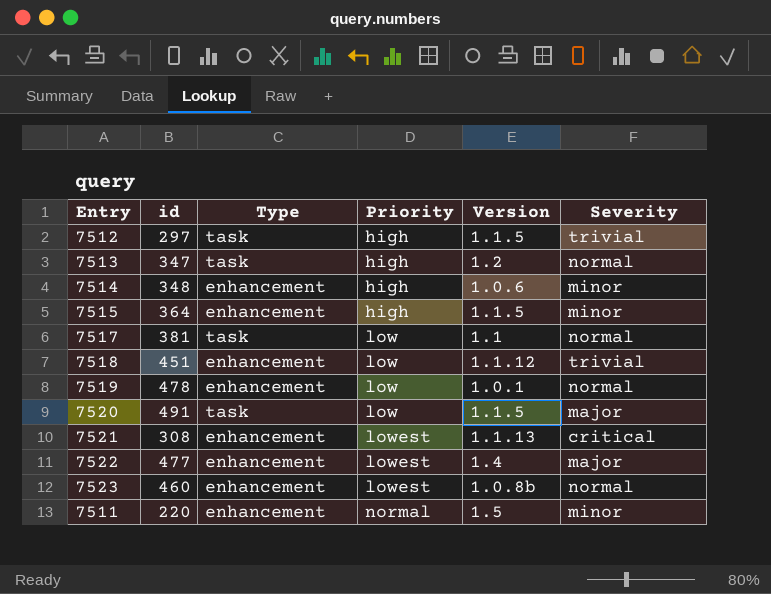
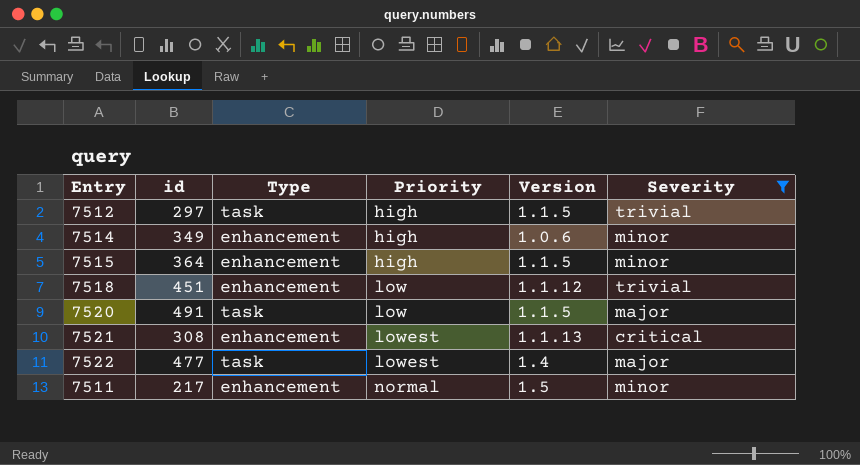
filter: none -> Severity != normal
7514 | id: 348 -> 349
7522 | Type: enhancement -> task
7511 | id: 220 -> 217

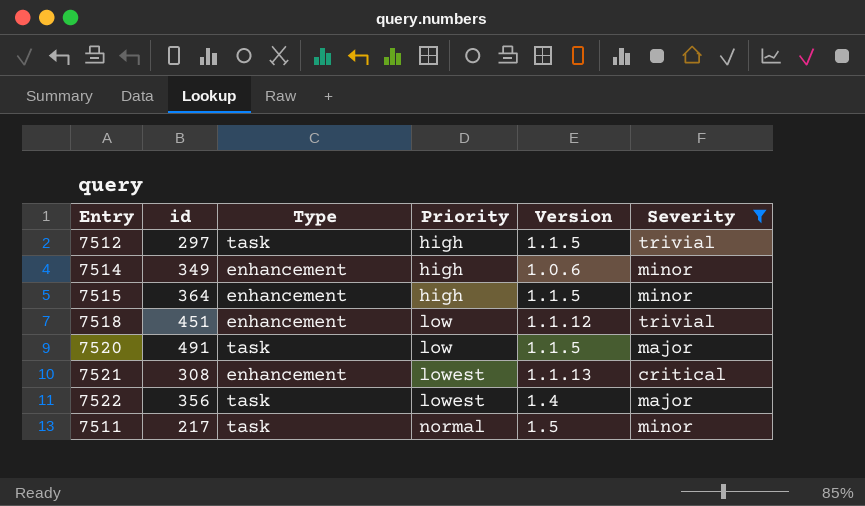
7522 | id: 477 -> 356
7511 | Type: enhancement -> task

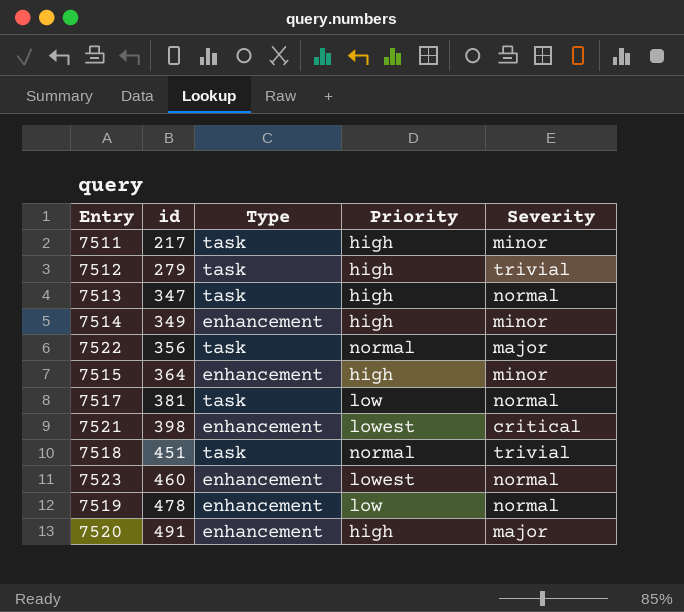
filter: Severity != normal -> none
row order: Priority ascending -> id ascending
column Version | position: 5 -> none
7511 | Priority: normal -> high
7512 | id: 297 -> 279
7522 | Priority: lowest -> normal
7521 | id: 308 -> 398
7518 | Type: enhancement -> task
7518 | Priority: low -> normal
7520 | Type: task -> enhancement
7520 | Priority: low -> high

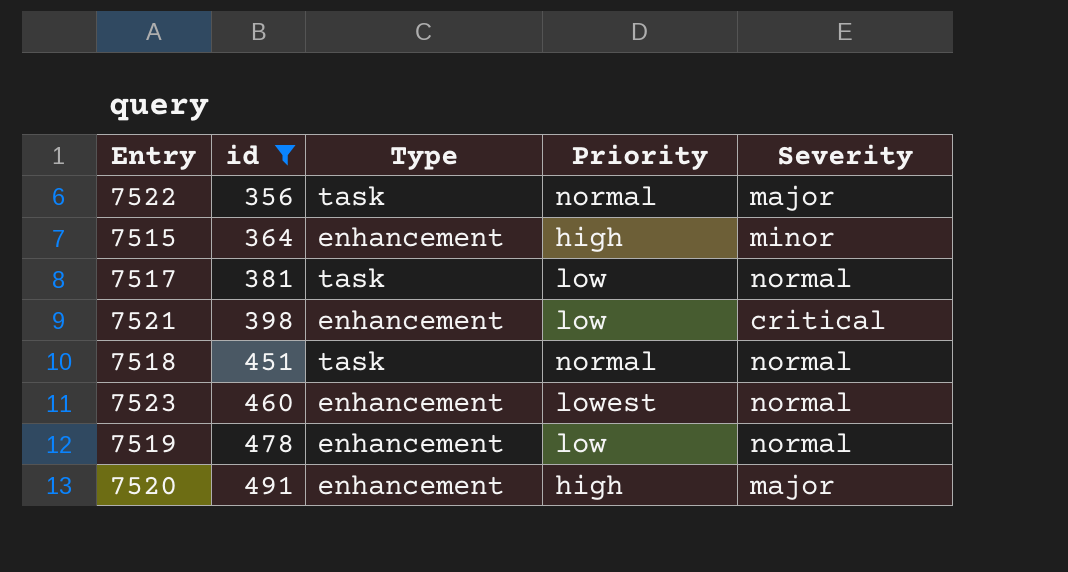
filter: none -> id >= 356
7521 | Priority: lowest -> low
7518 | Severity: trivial -> normal

